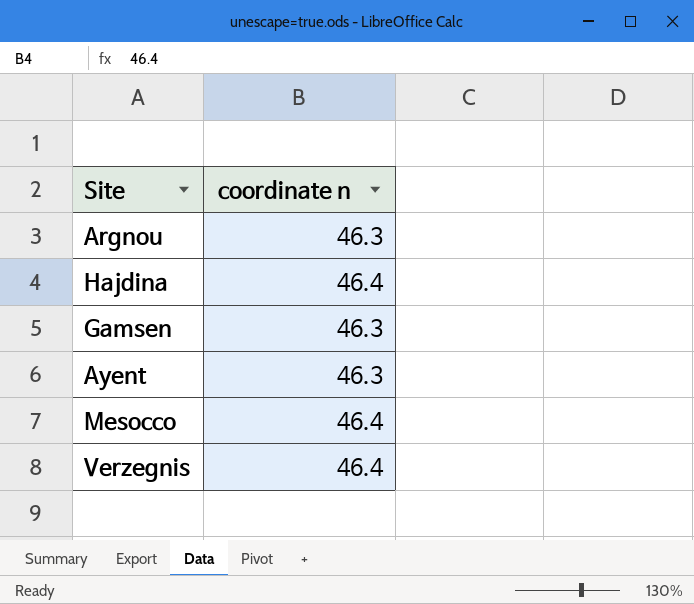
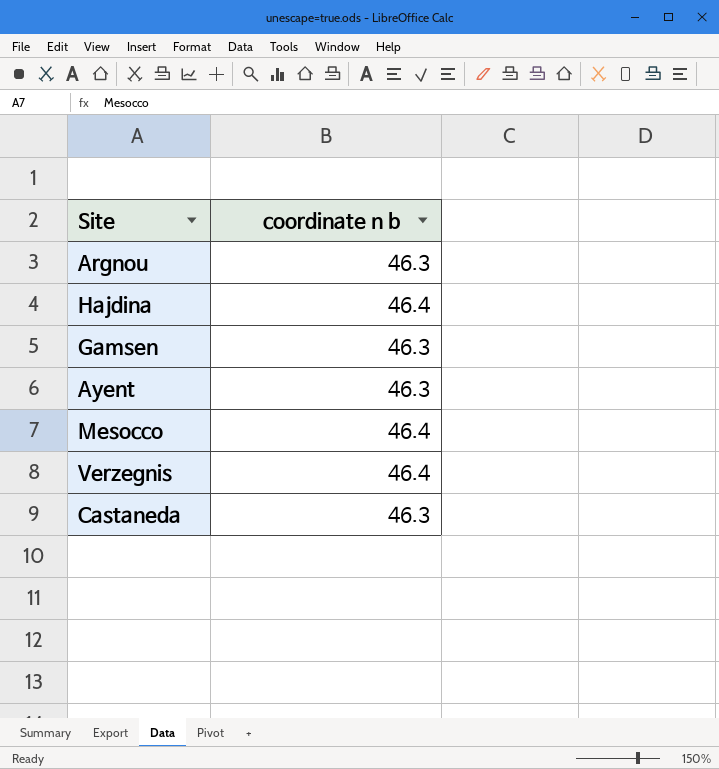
column name: coordinate n -> coordinate n b
row Castaneda: none -> 46.3

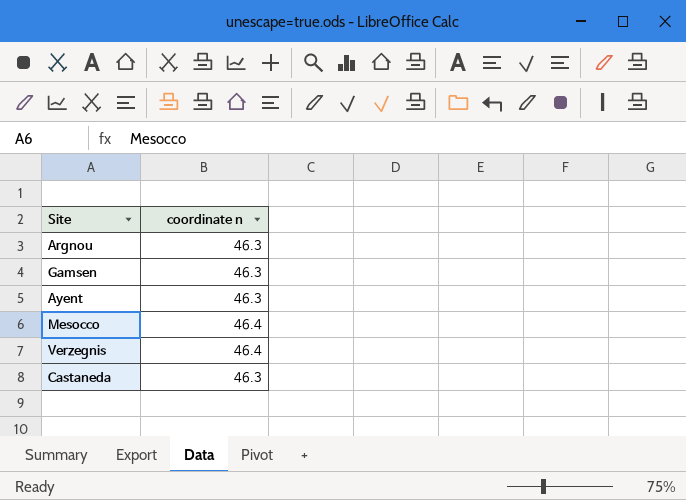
column name: coordinate n b -> coordinate n
row Hajdina: 46.4 -> none

